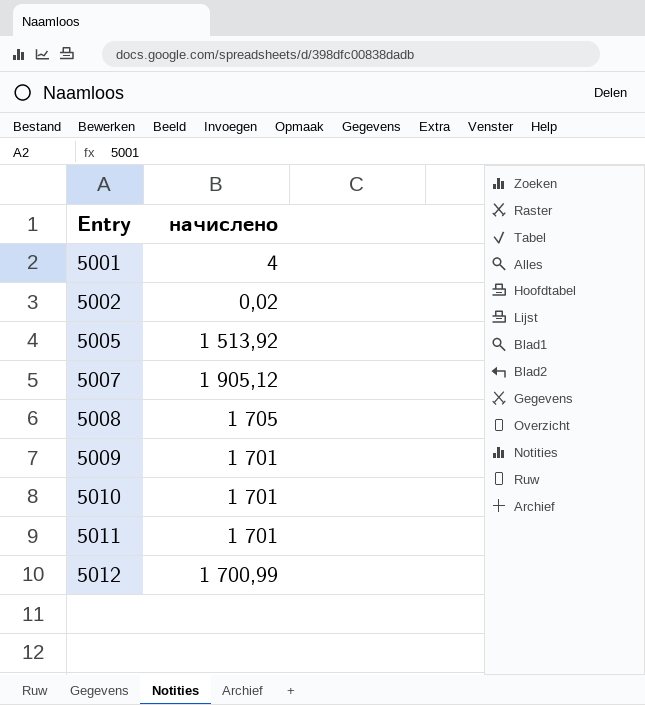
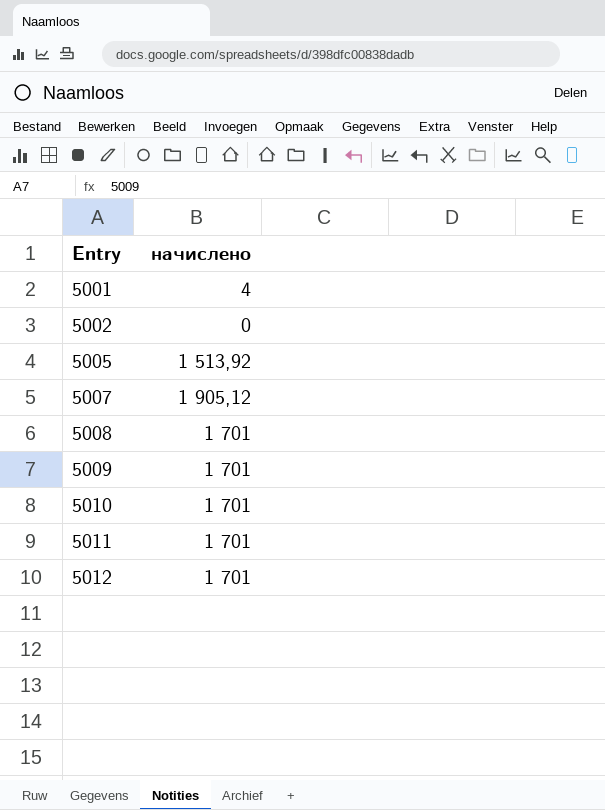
5002 | начислено: 0,02 -> 0
5008 | начислено: 1 705 -> 1 701
5012 | начислено: 1 700,99 -> 1 701

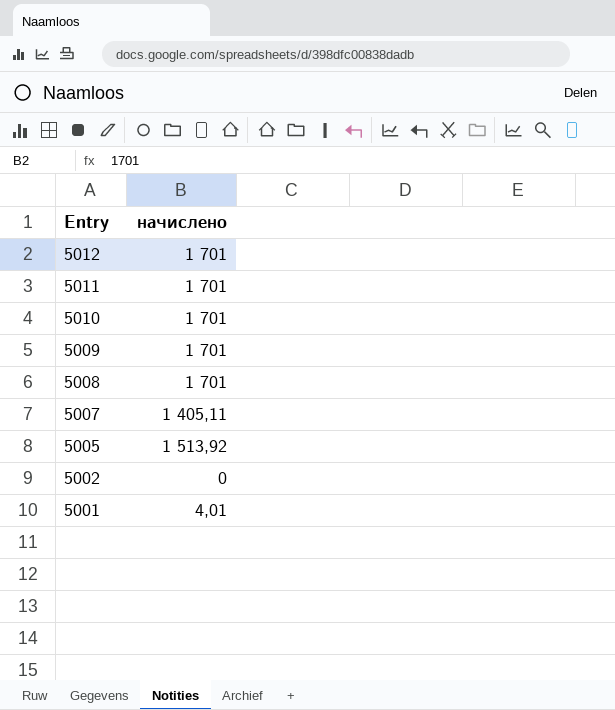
row order: Entry ascending -> Entry descending
5007 | начислено: 1 905,12 -> 1 405,11
5001 | начислено: 4 -> 4,01

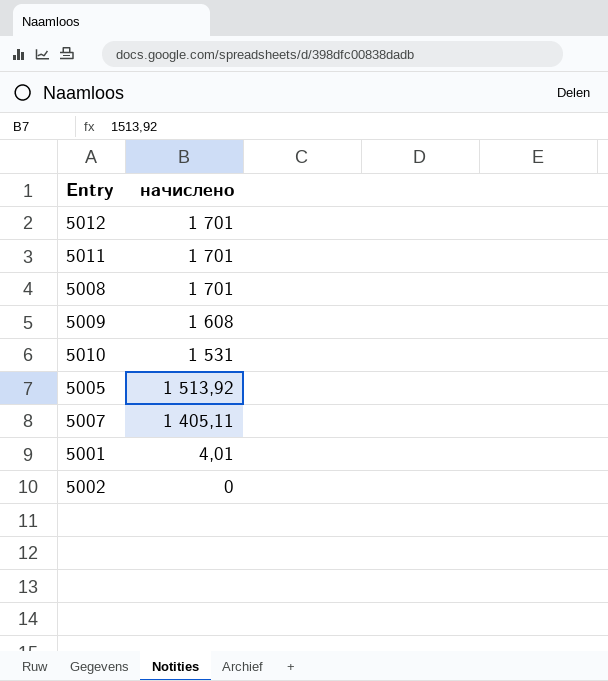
row order: Entry descending -> начислено descending
5009 | начислено: 1 701 -> 1 608
5010 | начислено: 1 701 -> 1 531

